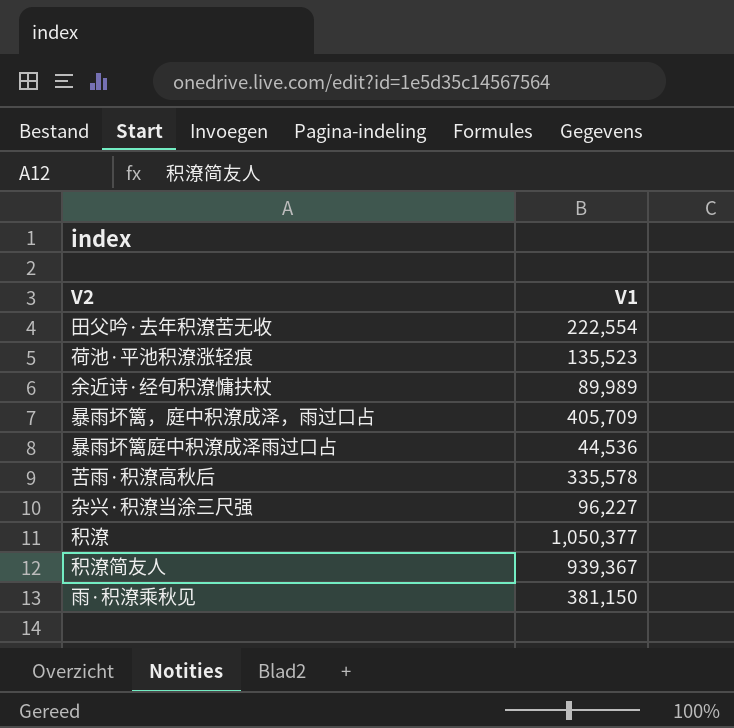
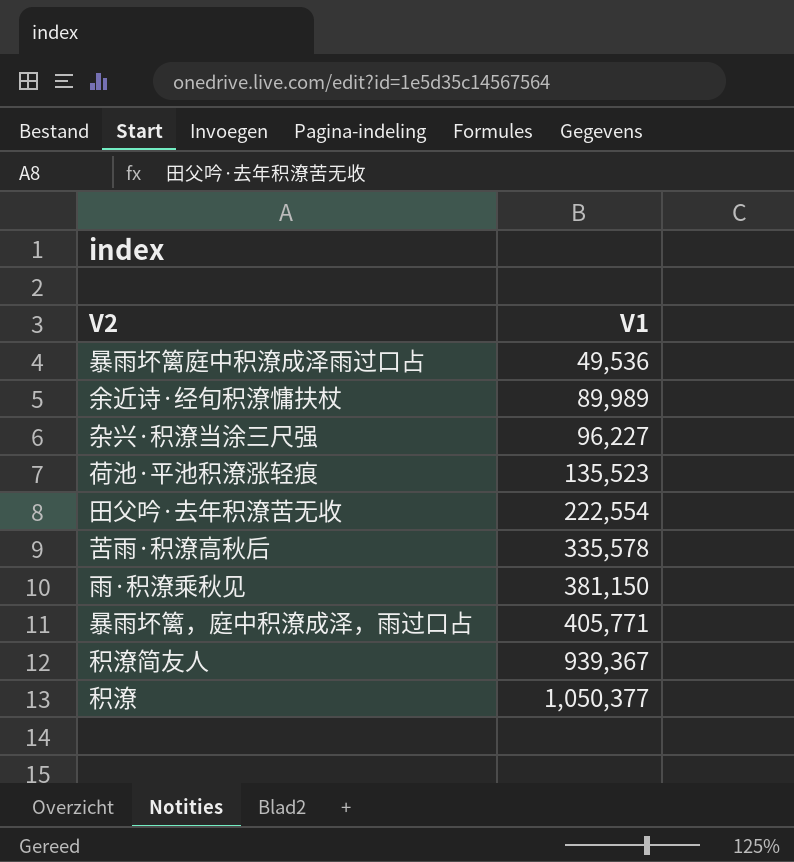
row order: none -> V1 ascending
暴雨坏篱庭中积潦成泽雨过口占 | V1: 44,536 -> 49,536
暴雨坏篱，庭中积潦成泽，雨过口占 | V1: 405,709 -> 405,771

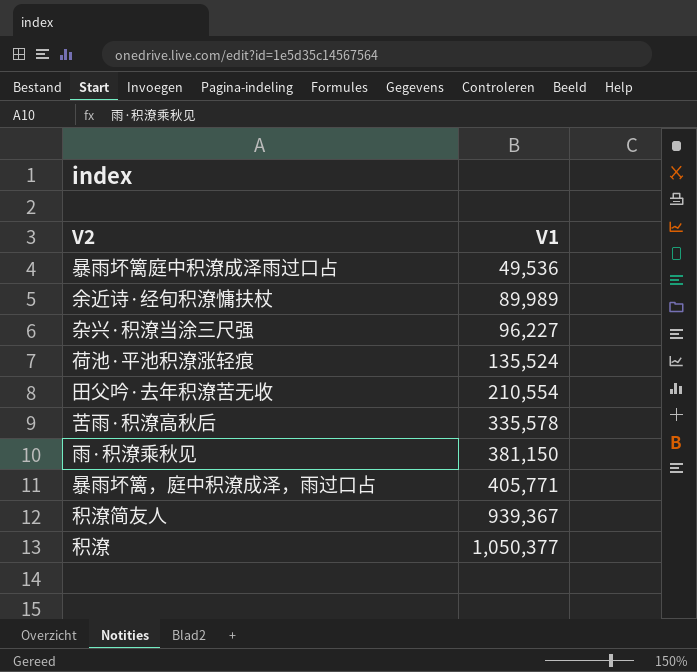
荷池·平池积潦涨轻痕 | V1: 135,523 -> 135,524
田父吟·去年积潦苦无收 | V1: 222,554 -> 210,554

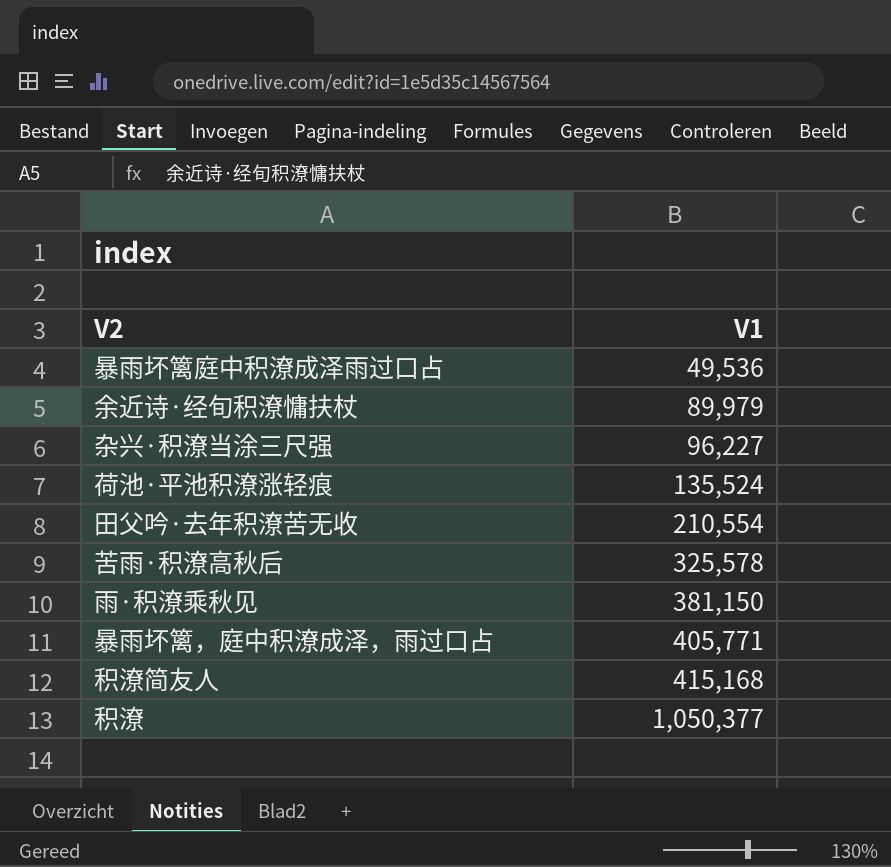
余近诗·经旬积潦慵扶杖 | V1: 89,989 -> 89,979
苦雨·积潦高秋后 | V1: 335,578 -> 325,578
积潦简友人 | V1: 939,367 -> 415,168

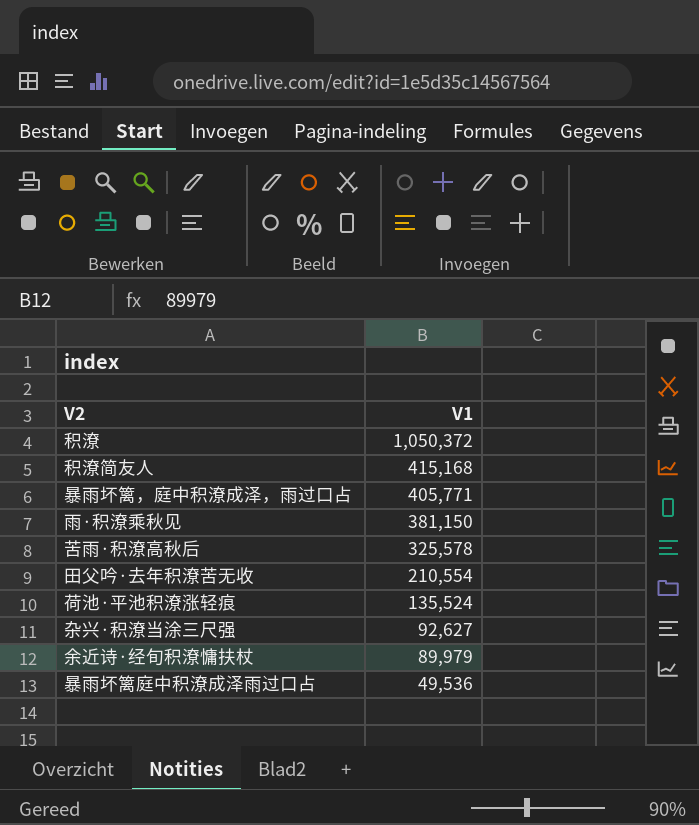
row order: V1 ascending -> V1 descending
积潦 | V1: 1,050,377 -> 1,050,372
杂兴·积潦当涂三尺强 | V1: 96,227 -> 92,627

